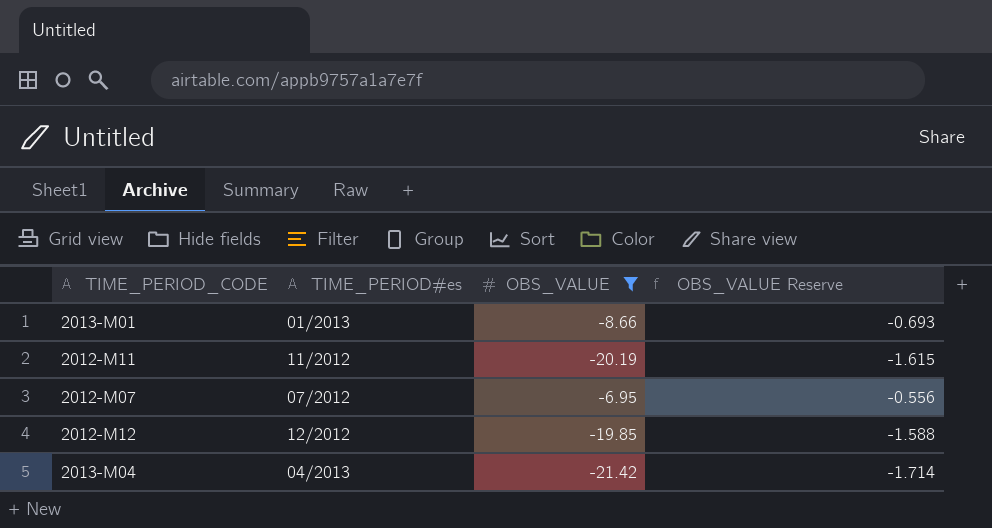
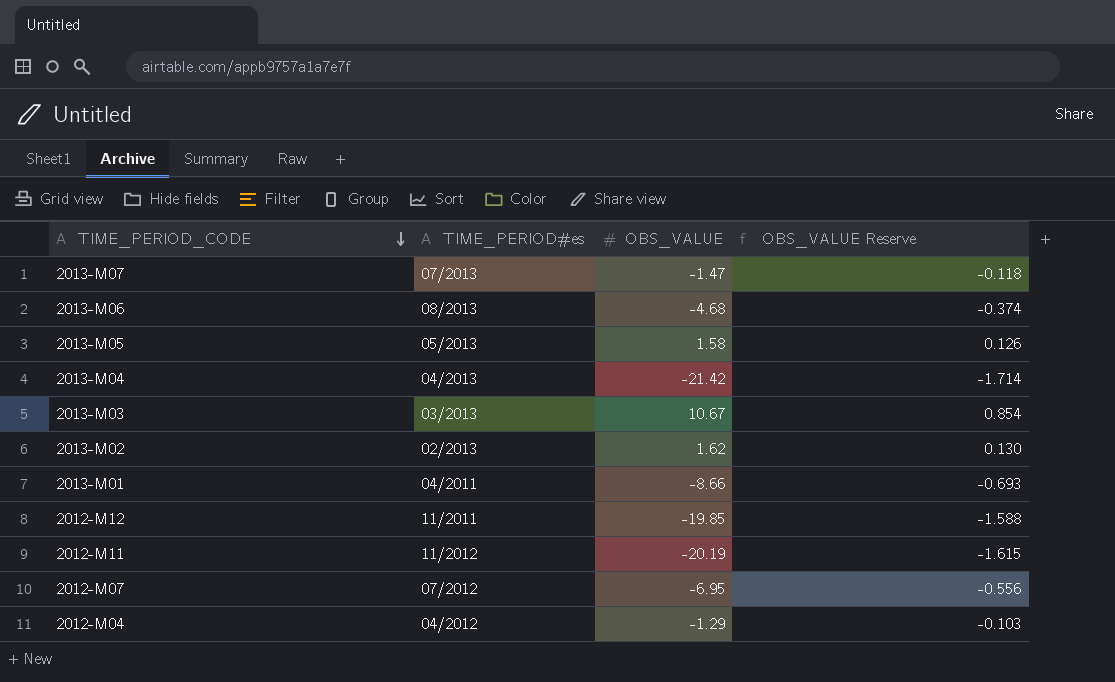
filter: OBS_VALUE <= -6.95 -> none
row order: none -> TIME_PERIOD_CODE descending
2013-M01 | TIME_PERIOD#es: 01/2013 -> 04/2011
2012-M12 | TIME_PERIOD#es: 12/2012 -> 11/2011

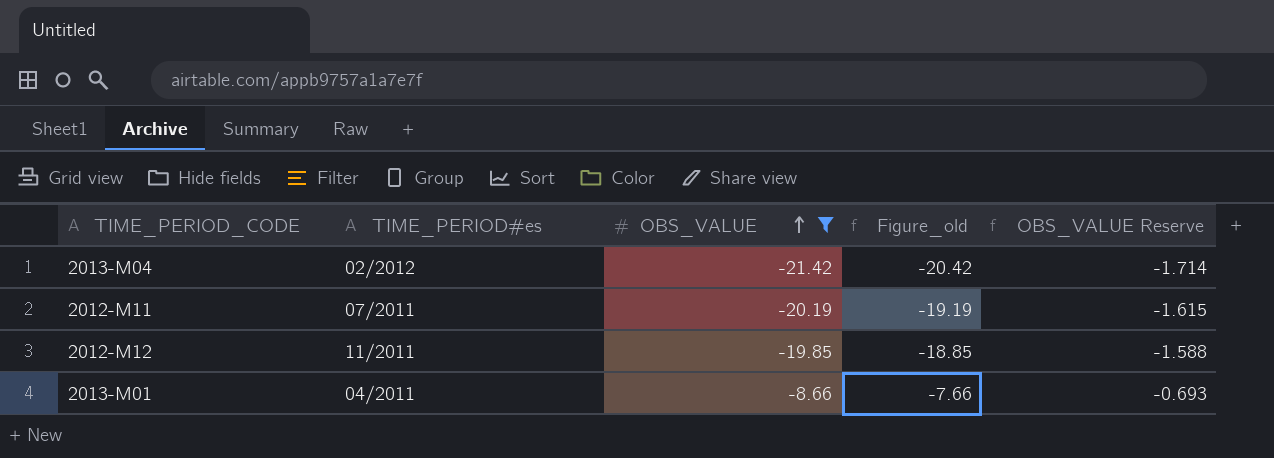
filter: none -> OBS_VALUE <= -8.66
row order: TIME_PERIOD_CODE descending -> OBS_VALUE ascending
column Figure_old | formula: none -> [OBS_VALUE] + 1
2013-M04 | TIME_PERIOD#es: 04/2013 -> 02/2012
2012-M11 | TIME_PERIOD#es: 11/2012 -> 07/2011

